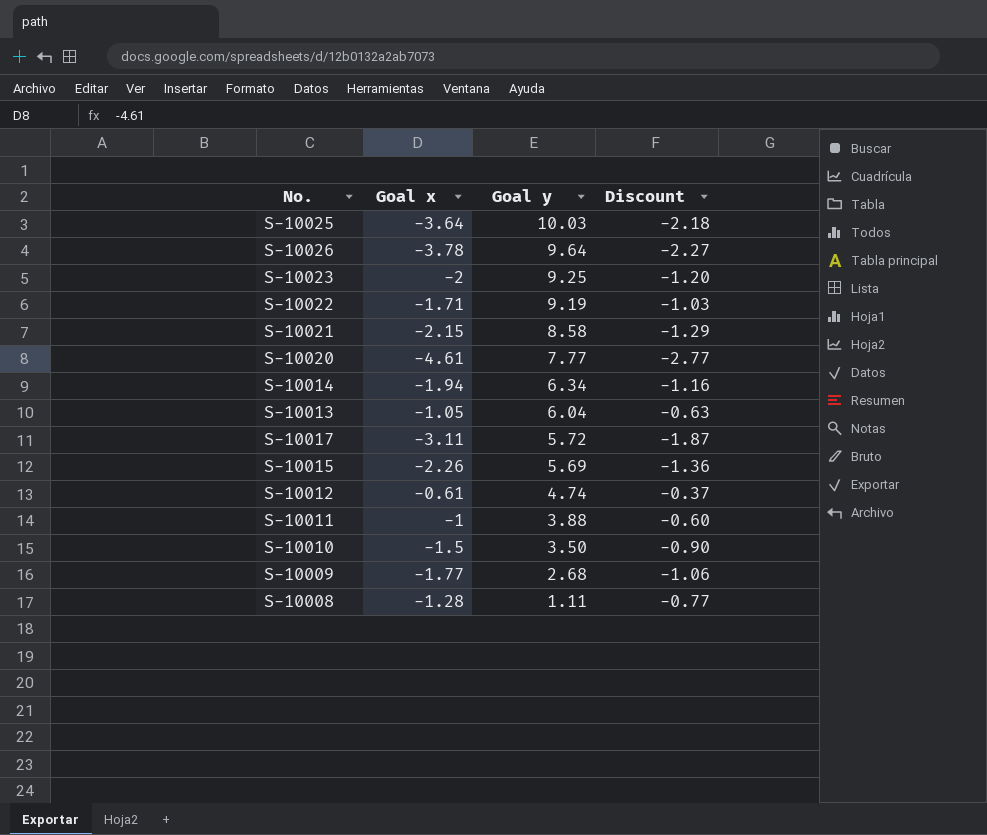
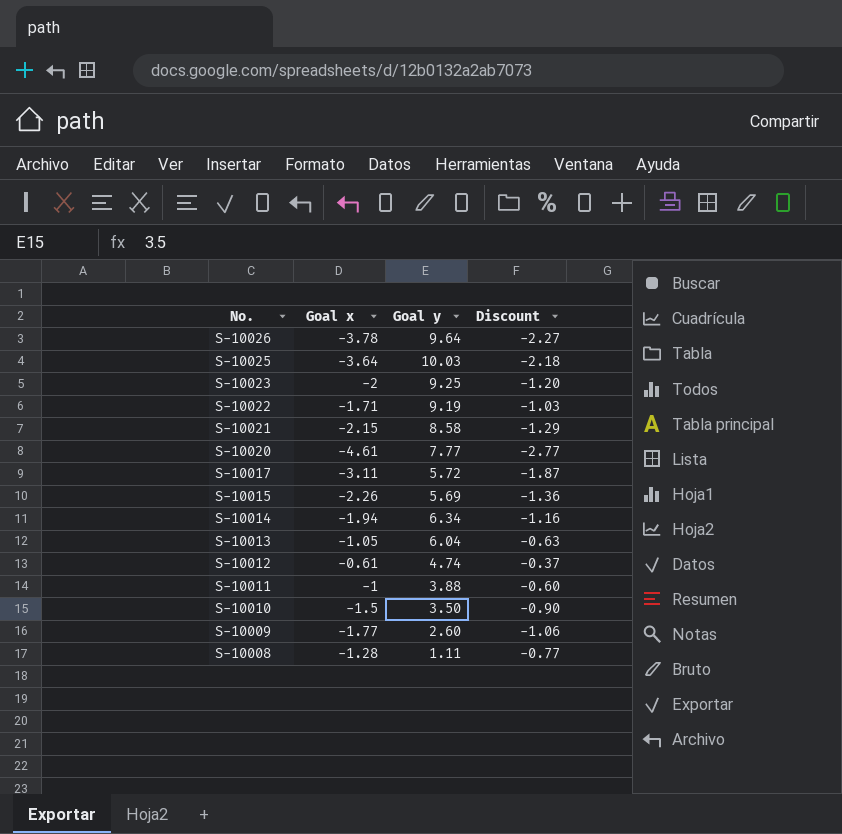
row order: Goal y descending -> No. descending
S-10009 | Goal y: 2.68 -> 2.60

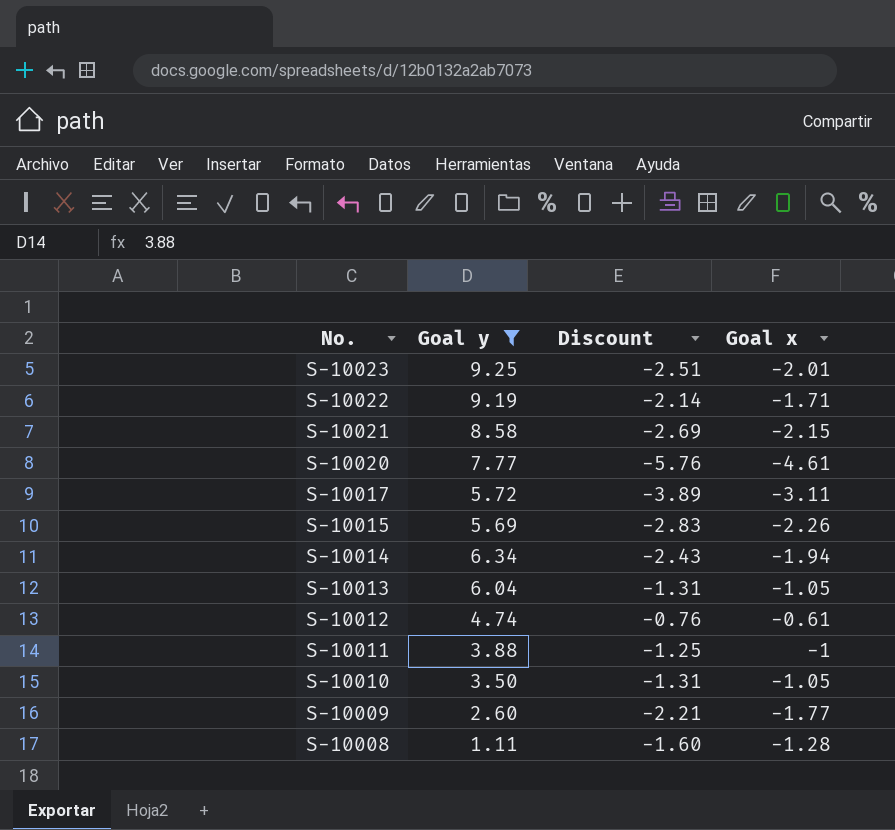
filter: none -> Goal y <= 9.25
column Discount | formula: [Goal x] * 0.6 -> [Goal x] * 1.25
column Goal x | position: 2 -> 4
S-10023 | Goal x: -2 -> -2.01
S-10010 | Goal x: -1.5 -> -1.05

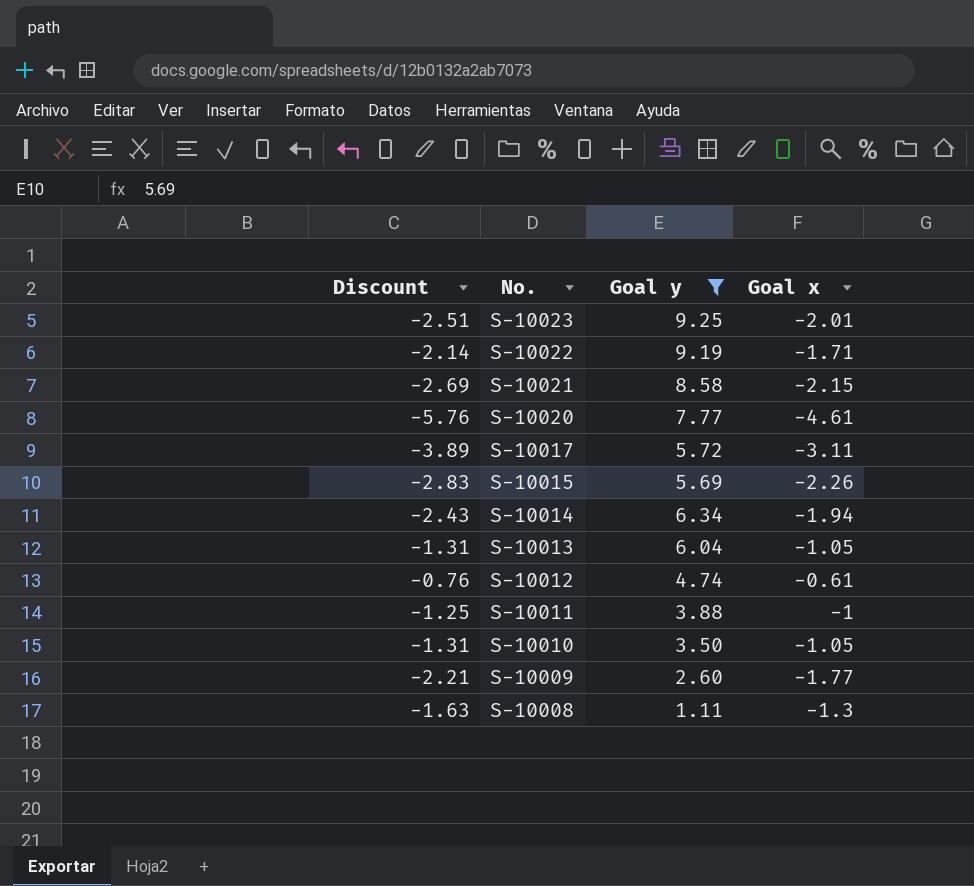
column Discount | position: 3 -> 1
S-10008 | Discount: -1.60 -> -1.63
S-10008 | Goal x: -1.28 -> -1.3

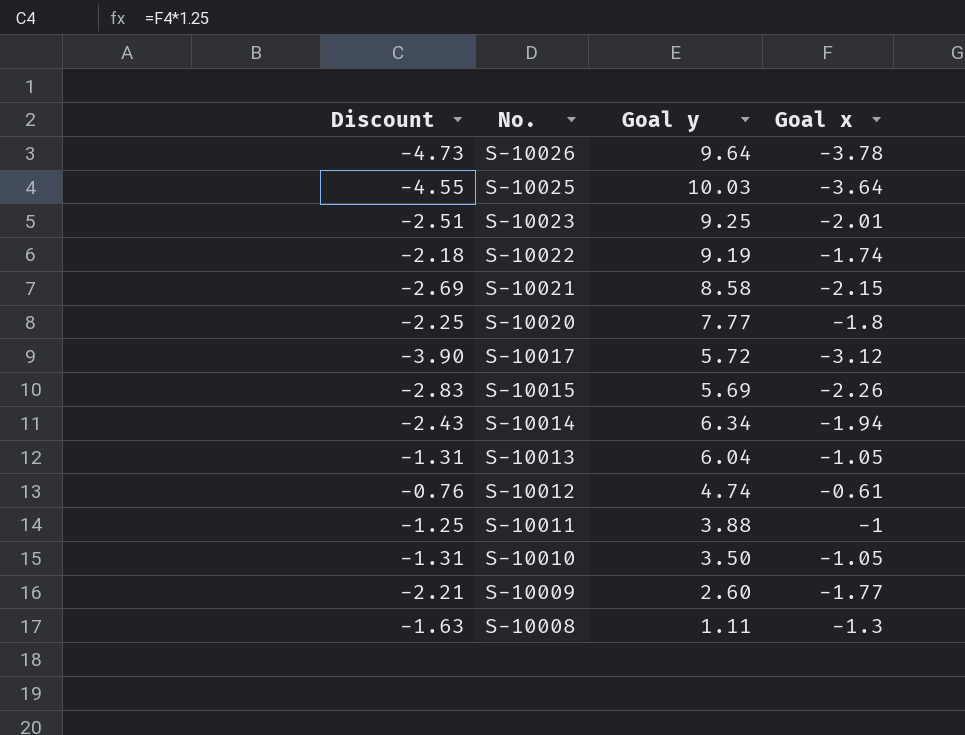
filter: Goal y <= 9.25 -> none
S-10022 | Discount: -2.14 -> -2.18
S-10022 | Goal x: -1.71 -> -1.74
S-10020 | Discount: -5.76 -> -2.25
S-10020 | Goal x: -4.61 -> -1.8
S-10017 | Discount: -3.89 -> -3.90
S-10017 | Goal x: -3.11 -> -3.12

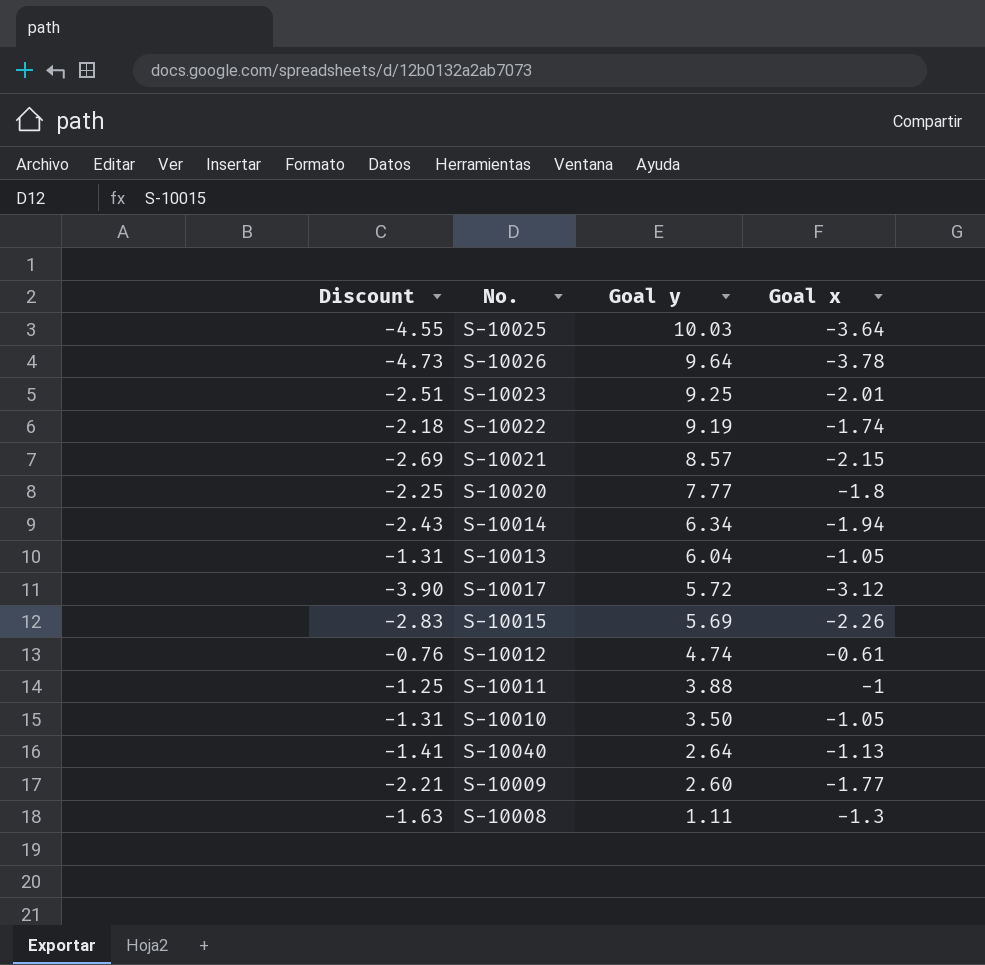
row order: No. descending -> Goal y descending
S-10021 | Goal y: 8.58 -> 8.57
row S-10040: none -> -1.41 | 2.64 | -1.13

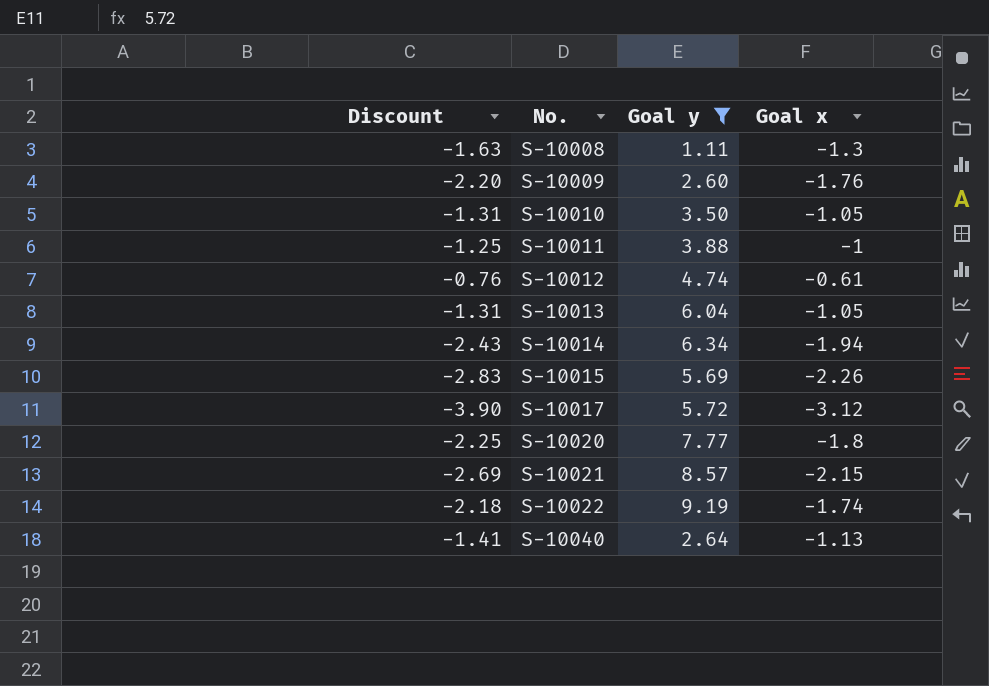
filter: none -> Goal y <= 9.19
row order: Goal y descending -> No. ascending
S-10009 | Discount: -2.21 -> -2.20
S-10009 | Goal x: -1.77 -> -1.76

